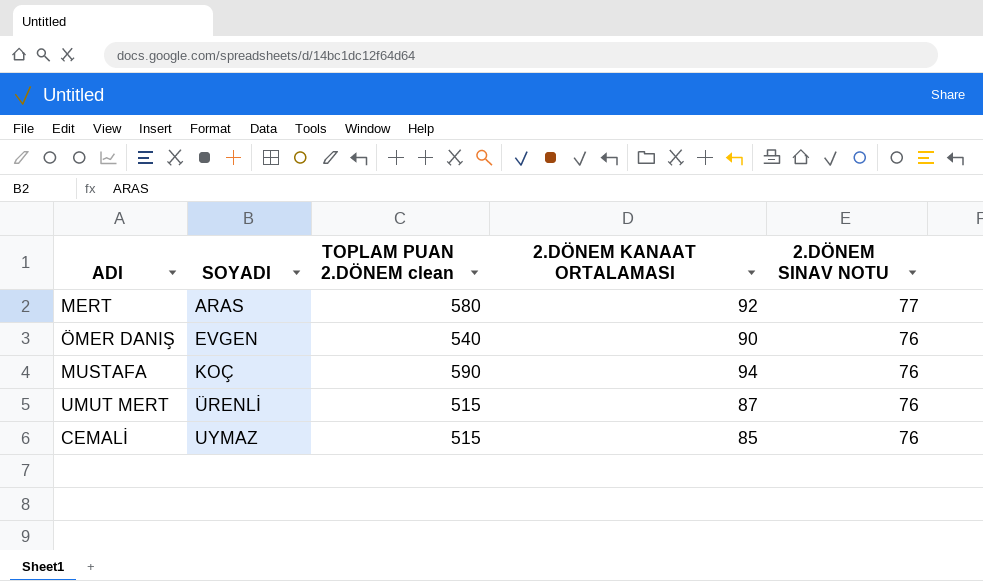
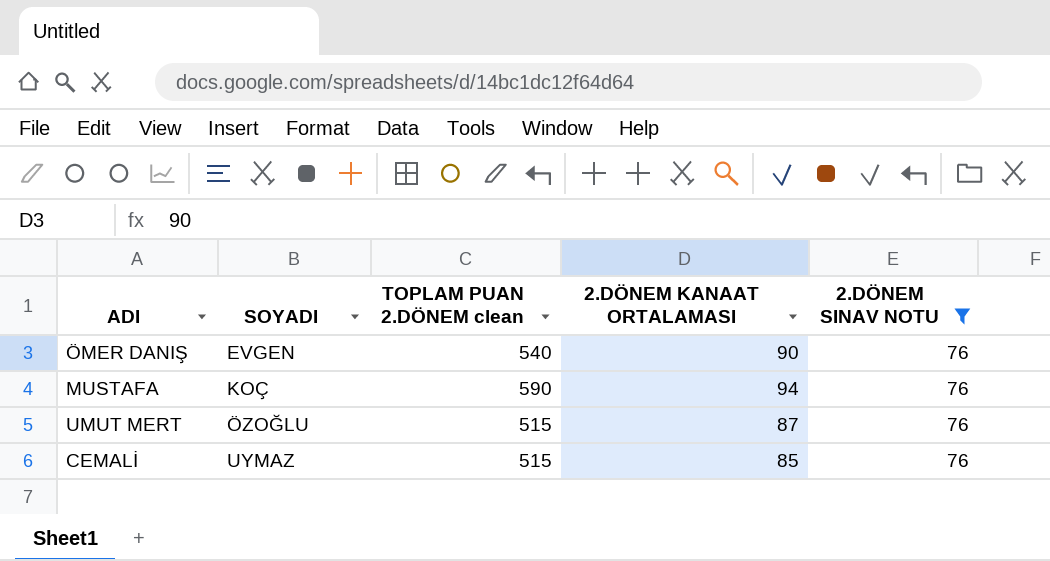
filter: none -> 2.DÖNEM SINAV NOTU = 76
UMUT MERT | SOYADI: ÜRENLİ -> ÖZOĞLU

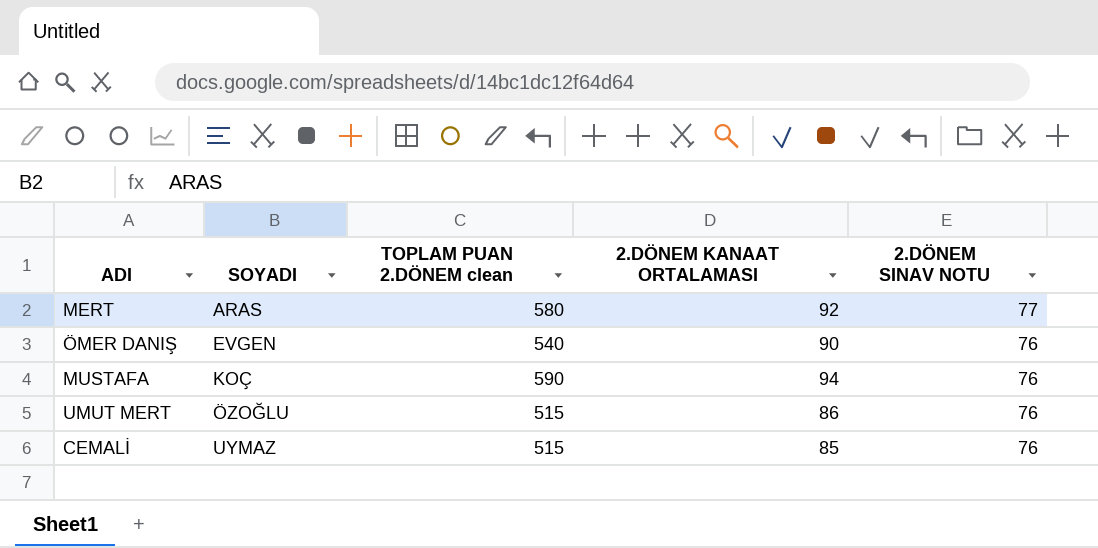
filter: 2.DÖNEM SINAV NOTU = 76 -> none
UMUT MERT | 2.DÖNEM KANAAT ORTALAMASI: 87 -> 86

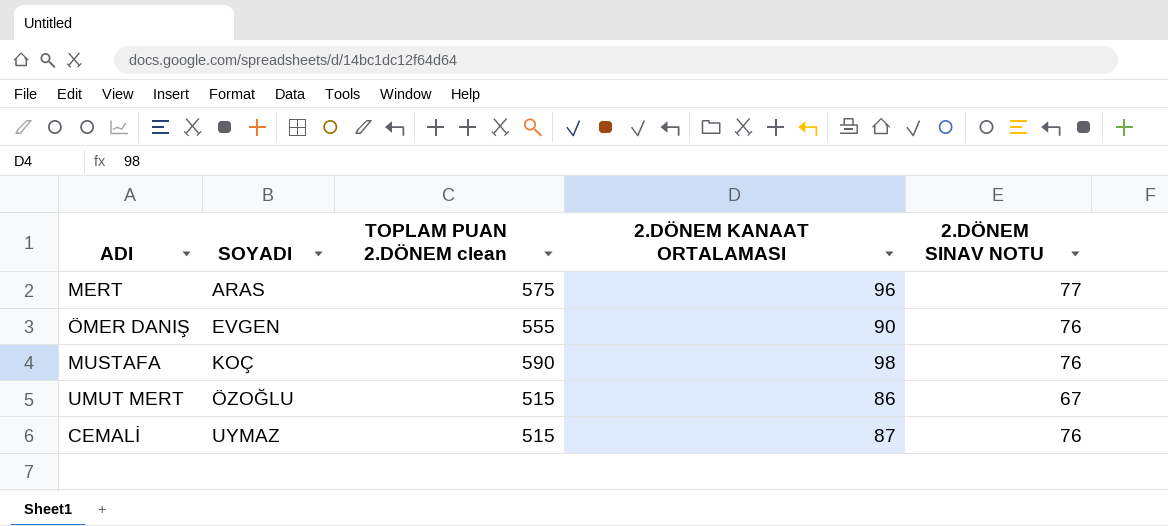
MERT | TOPLAM PUAN 2.DÖNEM clean: 580 -> 575
MERT | 2.DÖNEM KANAAT ORTALAMASI: 92 -> 96
ÖMER DANIŞ | TOPLAM PUAN 2.DÖNEM clean: 540 -> 555
MUSTAFA | 2.DÖNEM KANAAT ORTALAMASI: 94 -> 98
UMUT MERT | 2.DÖNEM SINAV NOTU: 76 -> 67
CEMALİ | 2.DÖNEM KANAAT ORTALAMASI: 85 -> 87

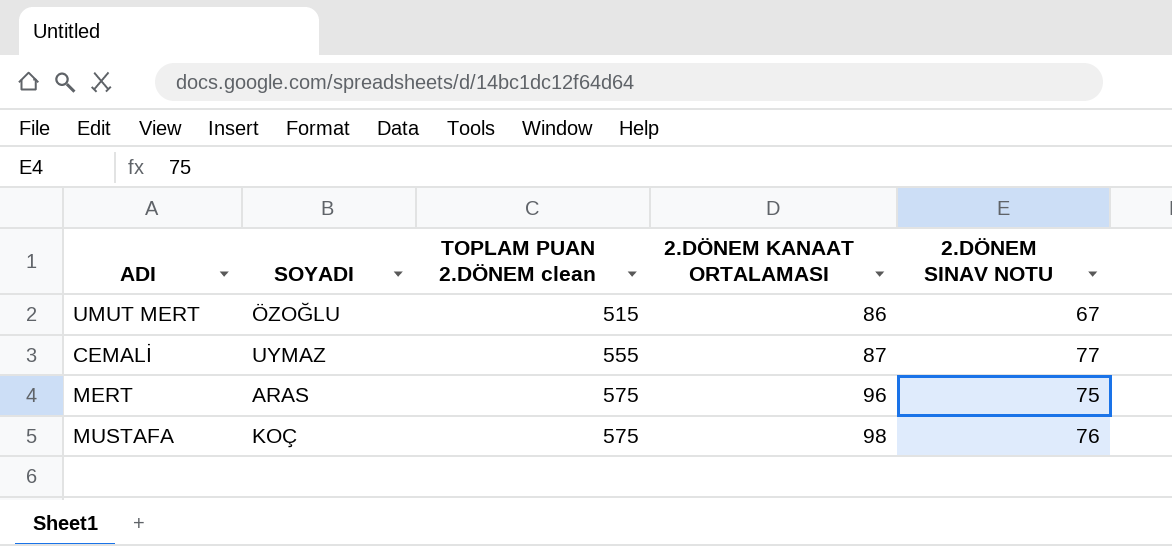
row order: SOYADI ascending -> TOPLAM PUAN 2.DÖNEM clean ascending
row ÖMER DANIŞ: EVGEN | 555 | 90 | 76 -> none
CEMALİ | TOPLAM PUAN 2.DÖNEM clean: 515 -> 555
CEMALİ | 2.DÖNEM SINAV NOTU: 76 -> 77
MERT | 2.DÖNEM SINAV NOTU: 77 -> 75
MUSTAFA | TOPLAM PUAN 2.DÖNEM clean: 590 -> 575

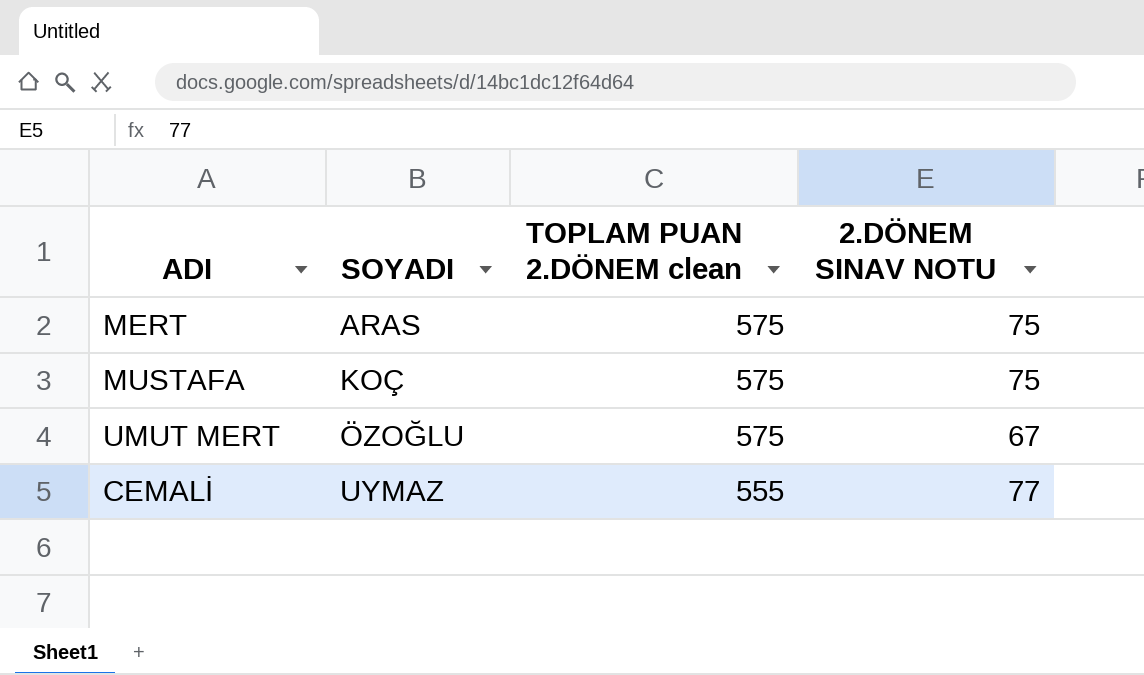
row order: TOPLAM PUAN 2.DÖNEM clean ascending -> SOYADI ascending
column 2.DÖNEM KANAAT ORTALAMASI | position: 4 -> none
MUSTAFA | 2.DÖNEM SINAV NOTU: 76 -> 75
UMUT MERT | TOPLAM PUAN 2.DÖNEM clean: 515 -> 575

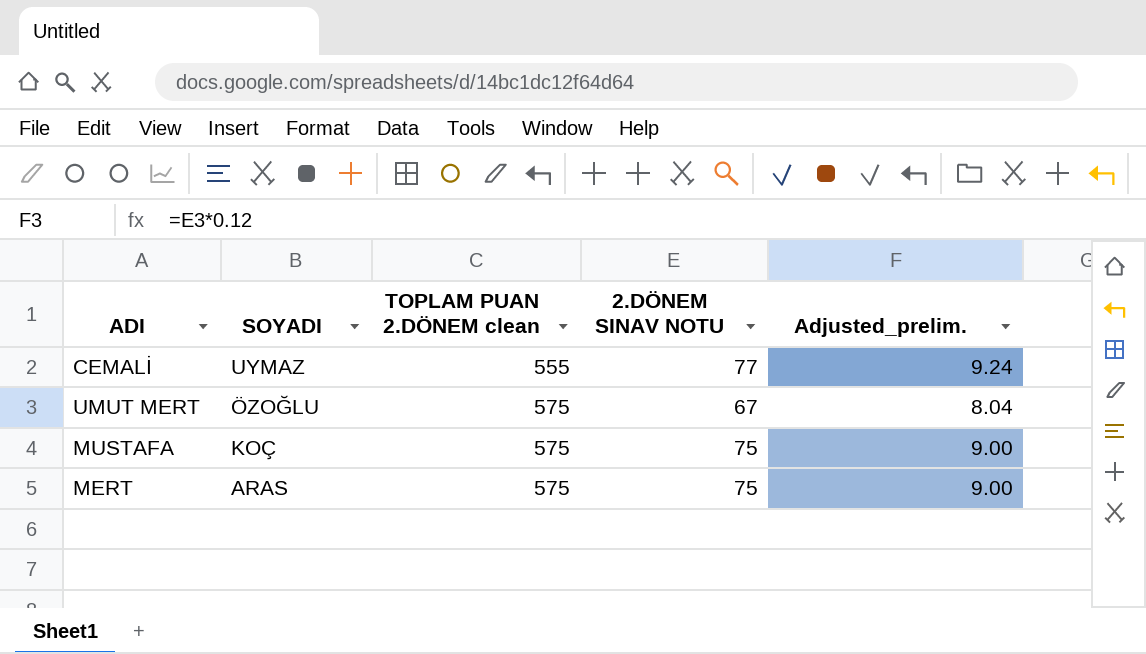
row order: SOYADI ascending -> SOYADI descending
column Adjusted_prelim. | formula: none -> [2.DÖNEM SINAV NOTU] * 0.12

